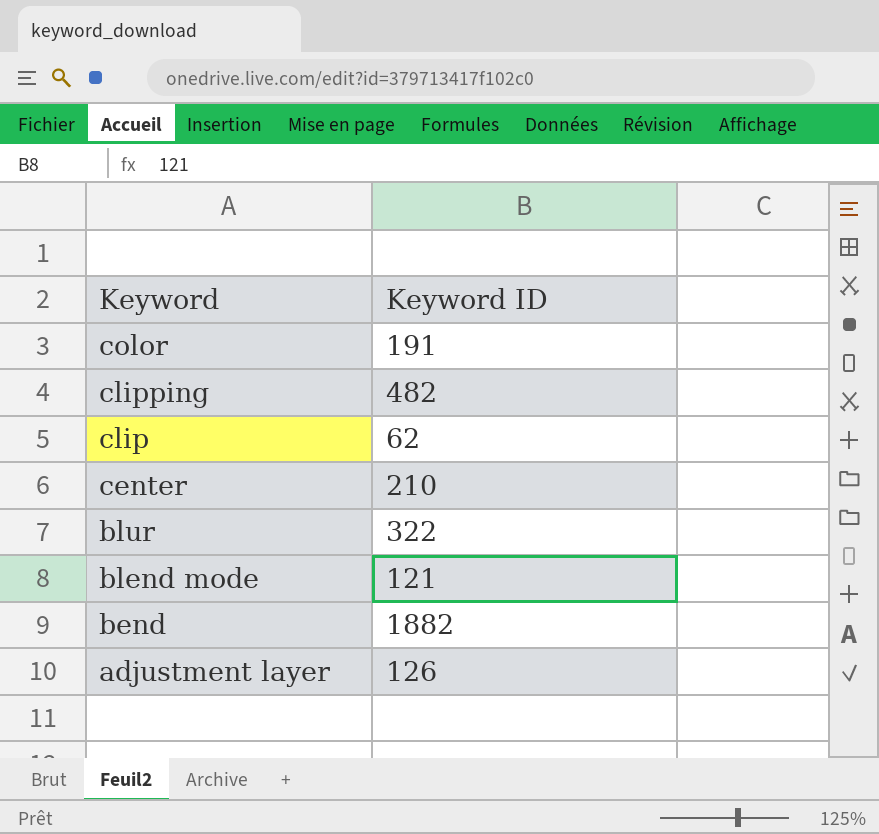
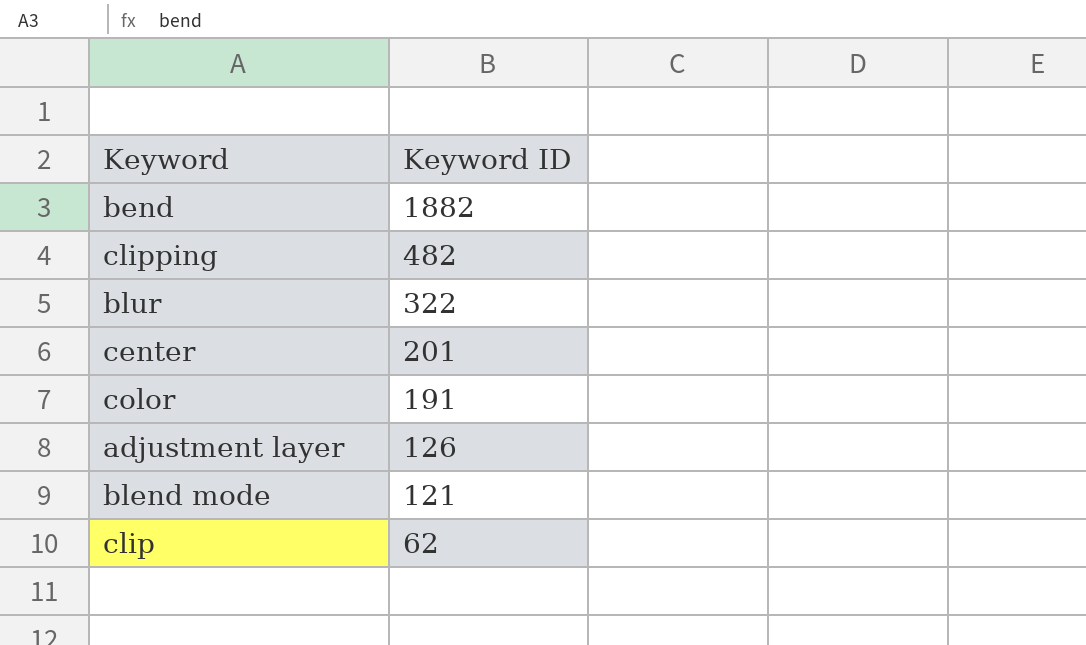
row order: Keyword descending -> Keyword ID descending
center | Keyword ID: 210 -> 201

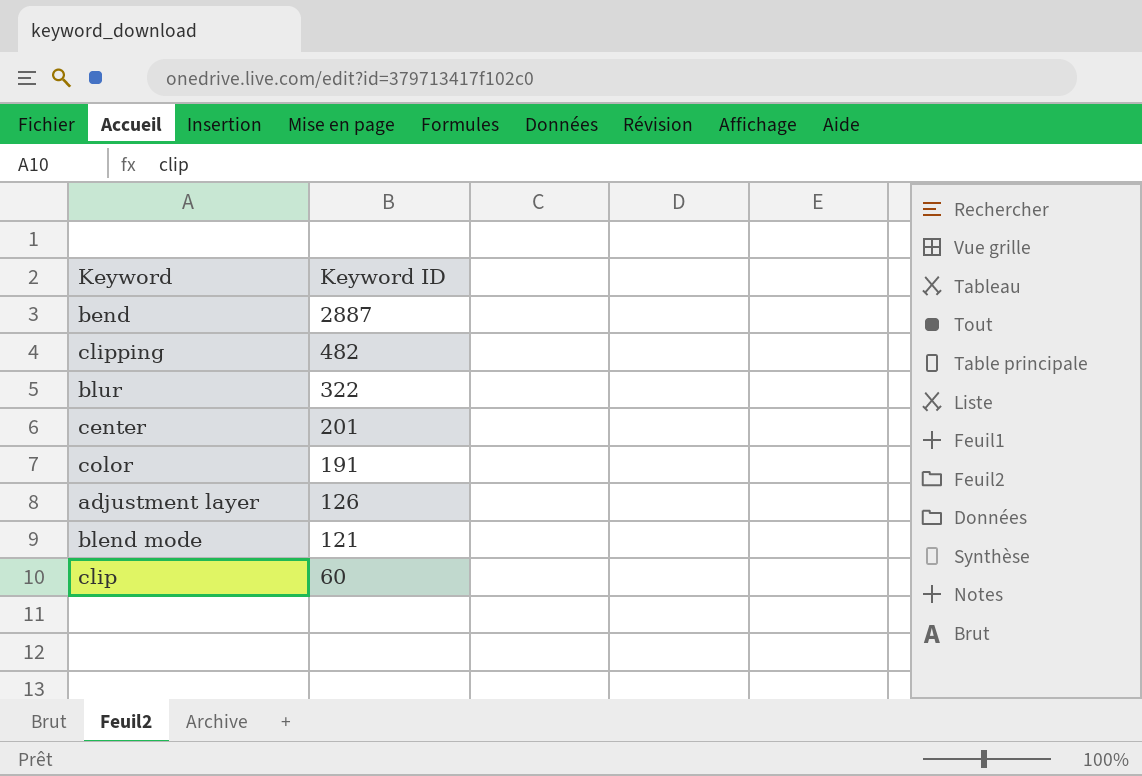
bend | Keyword ID: 1882 -> 2887
clip | Keyword ID: 62 -> 60

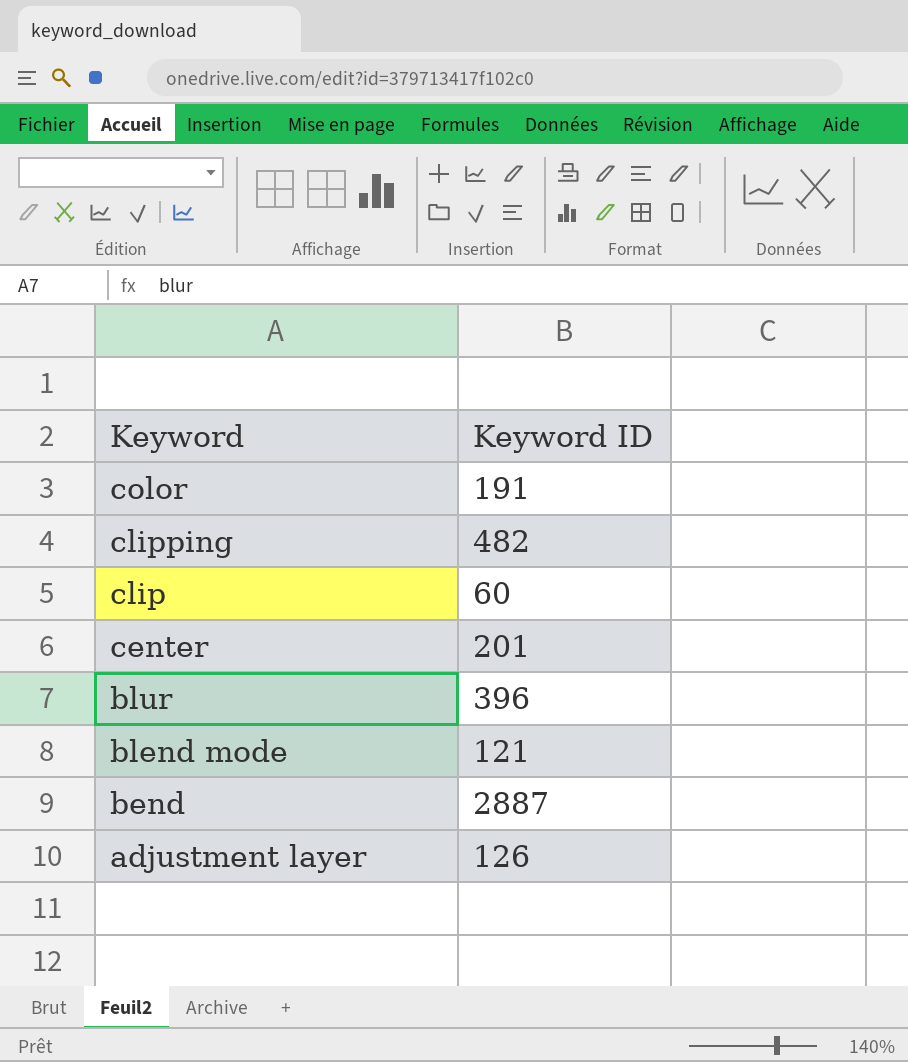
row order: Keyword ID descending -> Keyword descending
blur | Keyword ID: 322 -> 396

